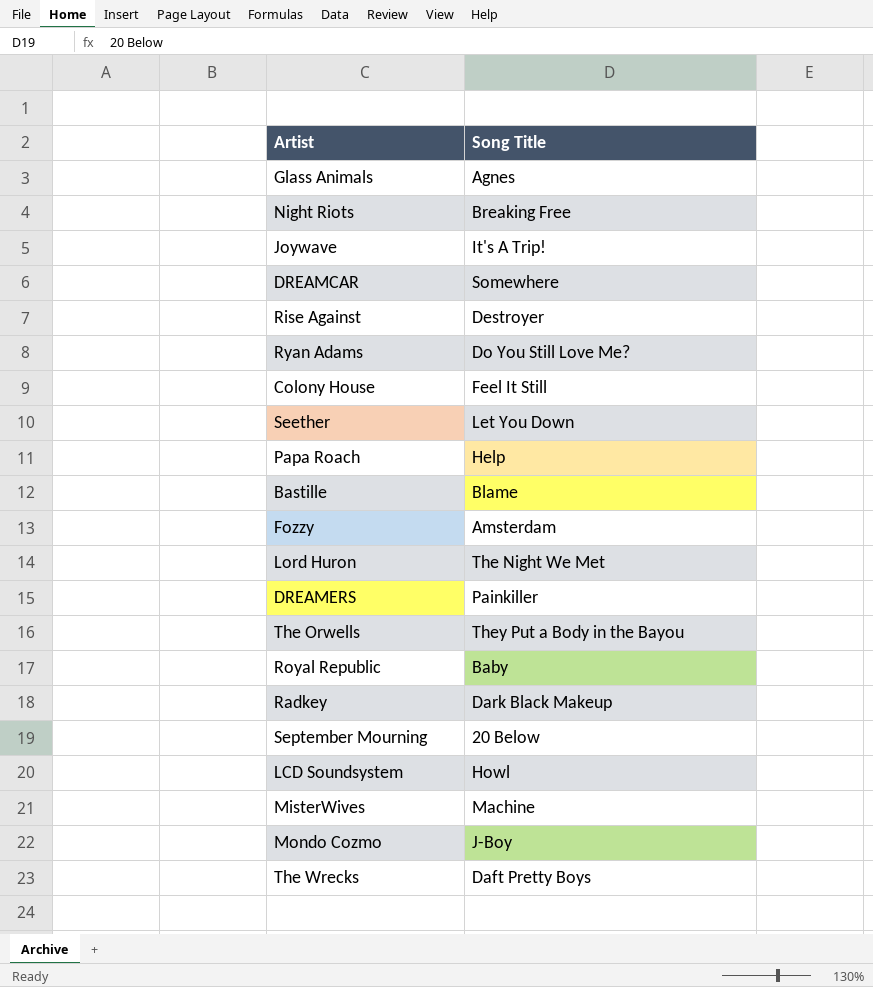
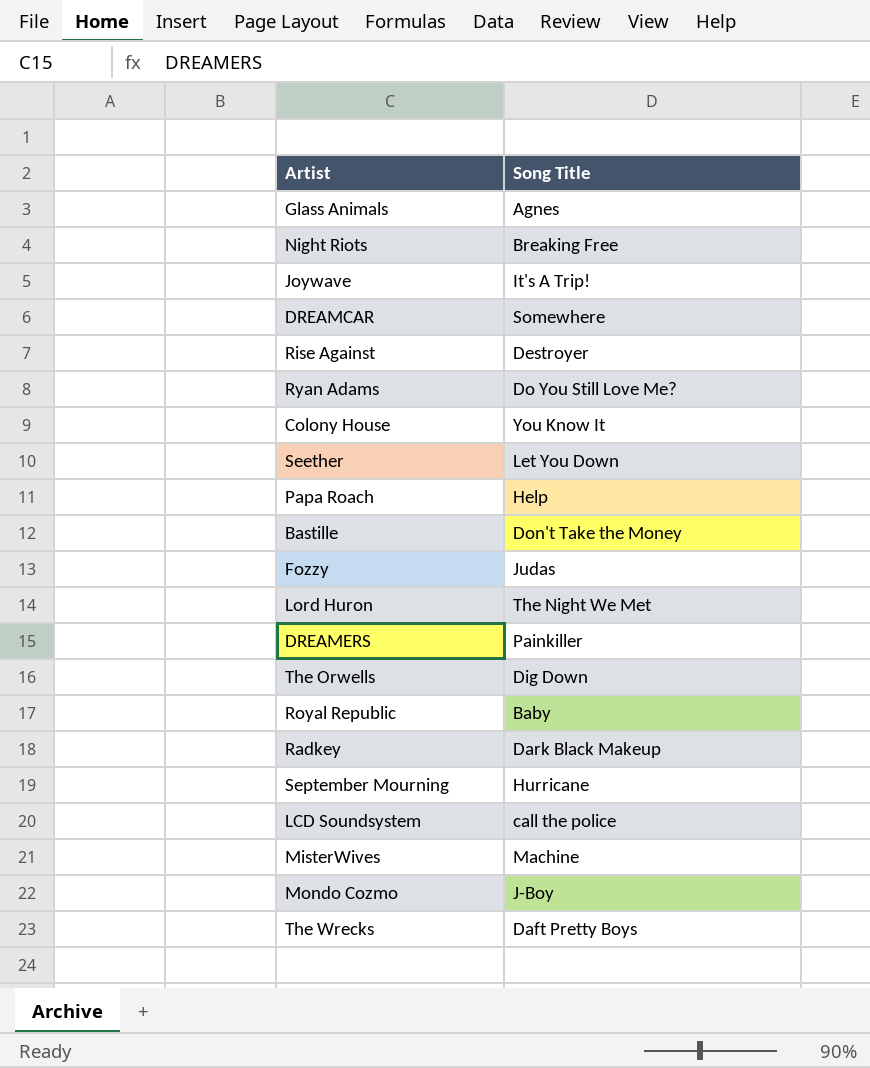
Colony House | Song Title: Feel It Still -> You Know It
Bastille | Song Title: Blame -> Don't Take the Money
Fozzy | Song Title: Amsterdam -> Judas
The Orwells | Song Title: They Put a Body in the Bayou -> Dig Down
September Mourning | Song Title: 20 Below -> Hurricane
LCD Soundsystem | Song Title: Howl -> call the police

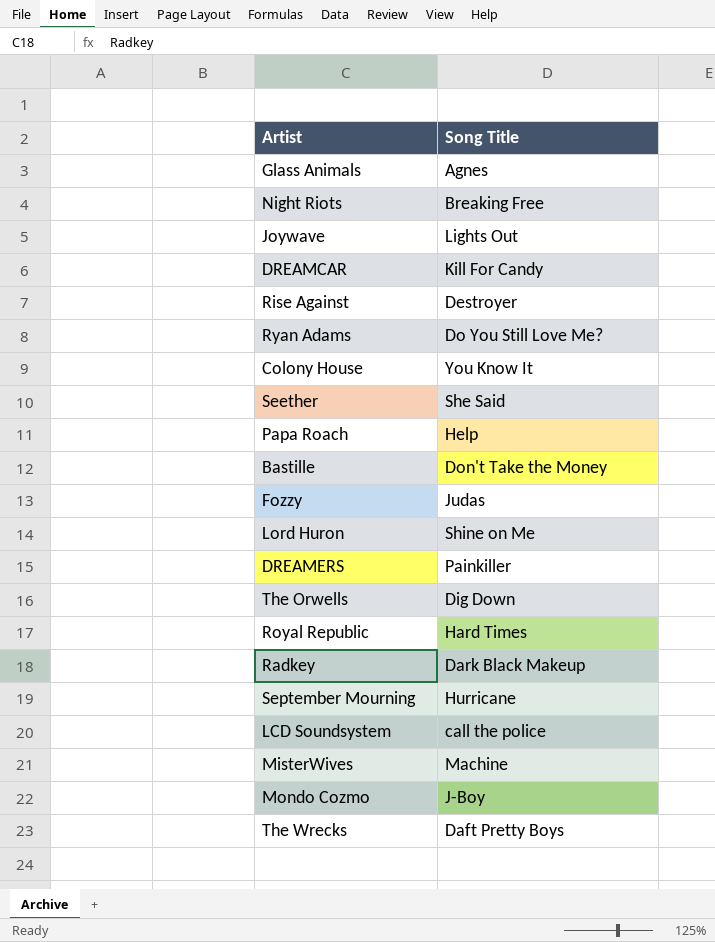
Joywave | Song Title: It's A Trip! -> Lights Out
DREAMCAR | Song Title: Somewhere -> Kill For Candy
Seether | Song Title: Let You Down -> She Said
Lord Huron | Song Title: The Night We Met -> Shine on Me
Royal Republic | Song Title: Baby -> Hard Times

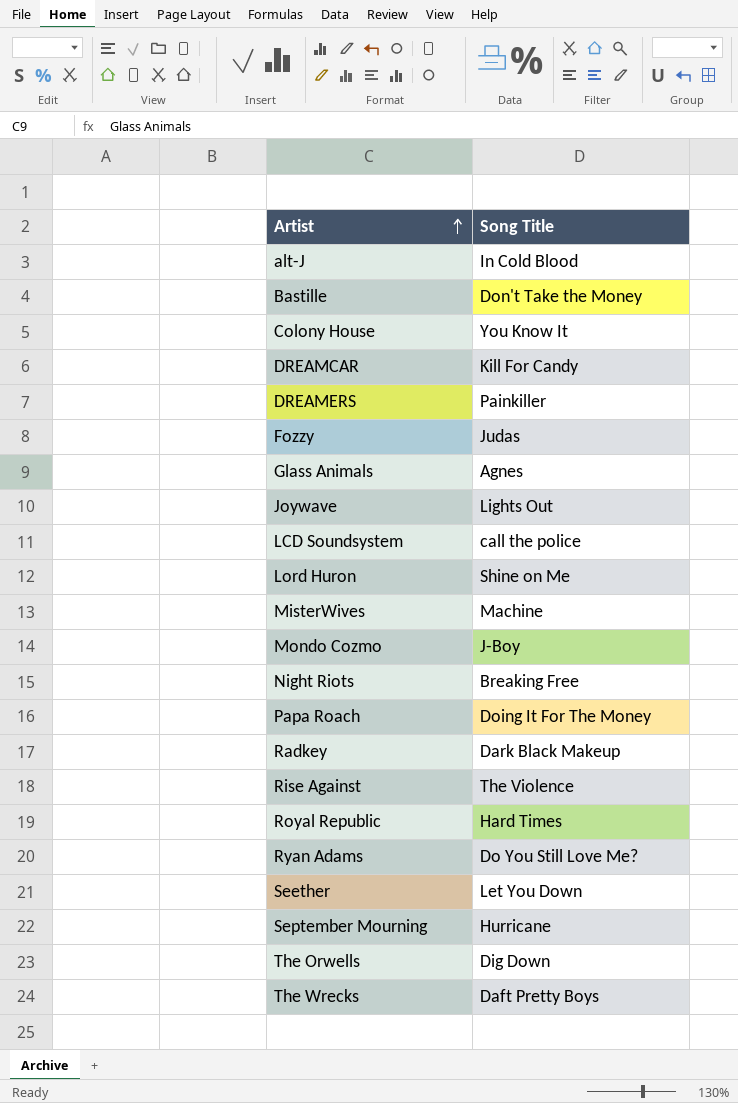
row order: none -> Artist ascending
row alt-J: none -> In Cold Blood
Papa Roach | Song Title: Help -> Doing It For The Money
Rise Against | Song Title: Destroyer -> The Violence
Seether | Song Title: She Said -> Let You Down

